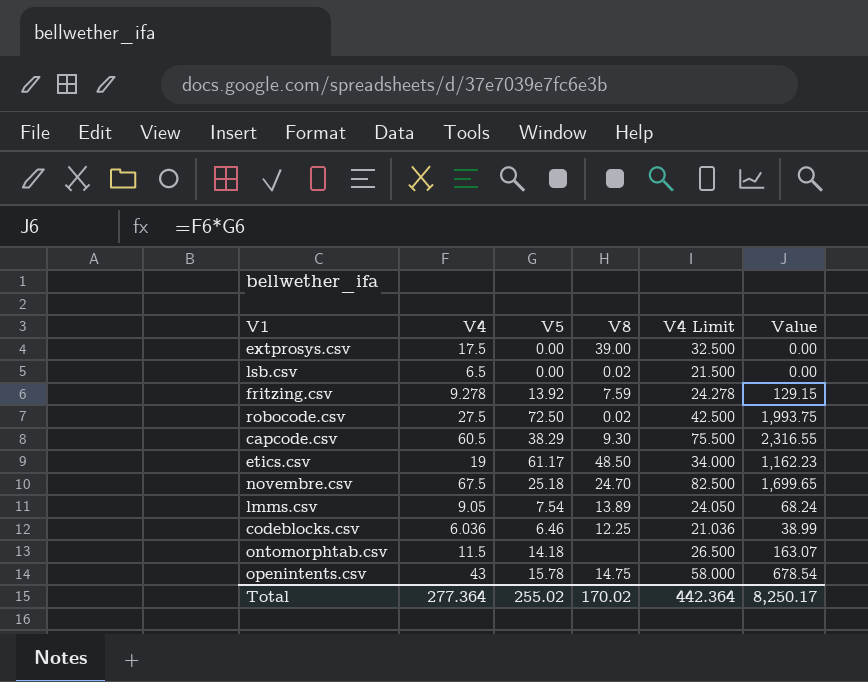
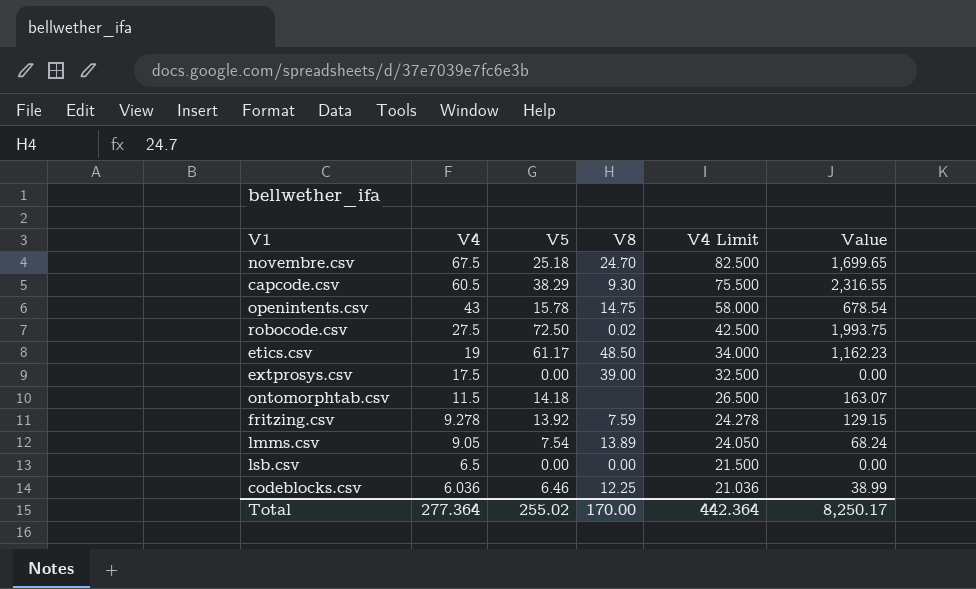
row order: none -> V4 descending
lsb.csv | V8: 0.02 -> 0.00
Total | V8: 170.02 -> 170.00

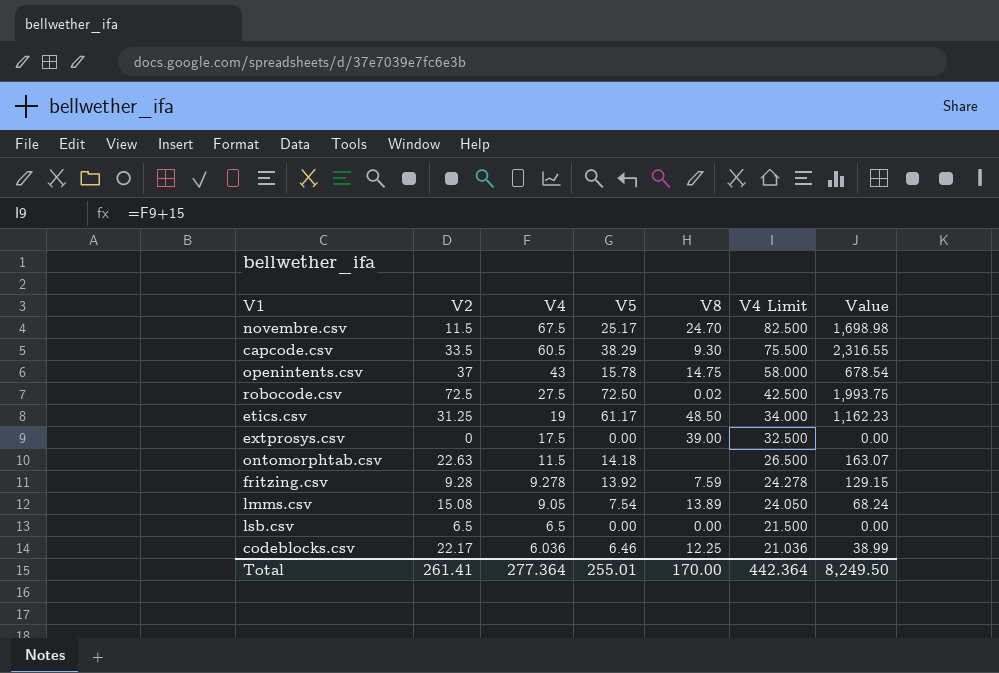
column V2 | position: none -> 2
novembre.csv | V5: 25.18 -> 25.17
novembre.csv | Value: 1,699.65 -> 1,698.98
Total | V5: 255.02 -> 255.01
Total | Value: 8,250.17 -> 8,249.50

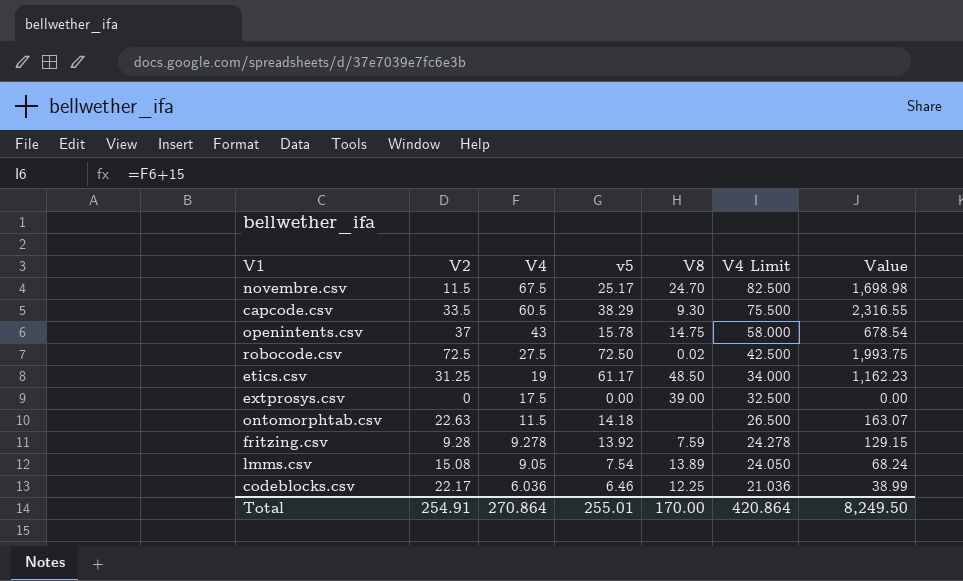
column name: V5 -> v5
row lsb.csv: 6.5 | 6.5 | 0.00 | 0.00 | 21.500 | 0.00 -> none
Total | V2: 261.41 -> 254.91
Total | V4: 277.364 -> 270.864
Total | V4 Limit: 442.364 -> 420.864

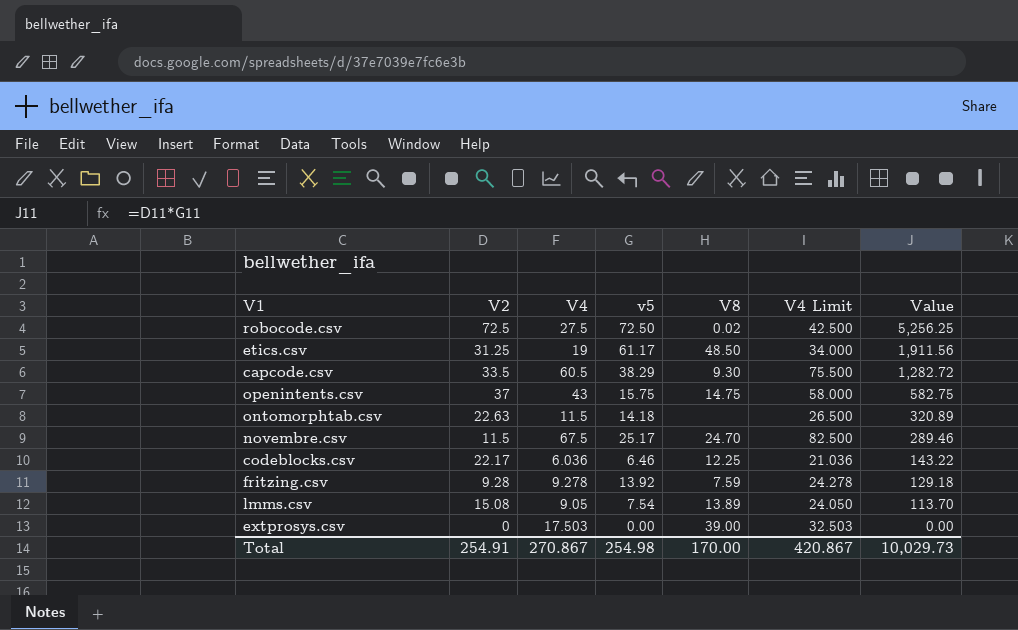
row order: V4 descending -> Value descending
column Value | formula: [V4] * [v5] -> [V2] * [v5]
openintents.csv | v5: 15.78 -> 15.75
extprosys.csv | V4: 17.5 -> 17.503
extprosys.csv | V4 Limit: 32.500 -> 32.503
Total | V4: 270.864 -> 270.867
Total | v5: 255.01 -> 254.98
Total | V4 Limit: 420.864 -> 420.867
Total | Value: 8,249.50 -> 10,029.73

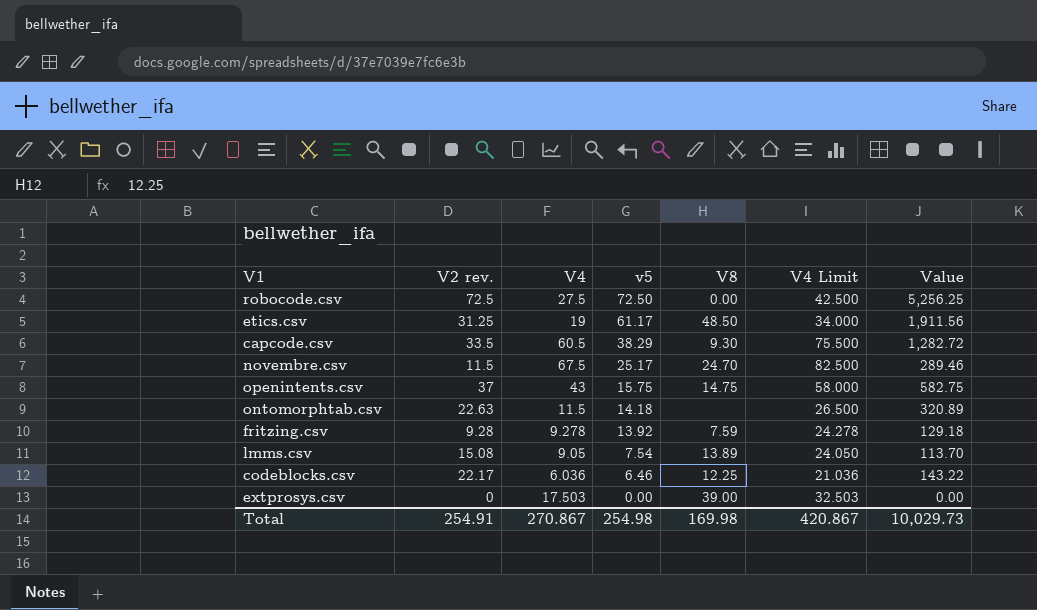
row order: Value descending -> v5 descending
column name: V2 -> V2 rev.
robocode.csv | V8: 0.02 -> 0.00
Total | V8: 170.00 -> 169.98

